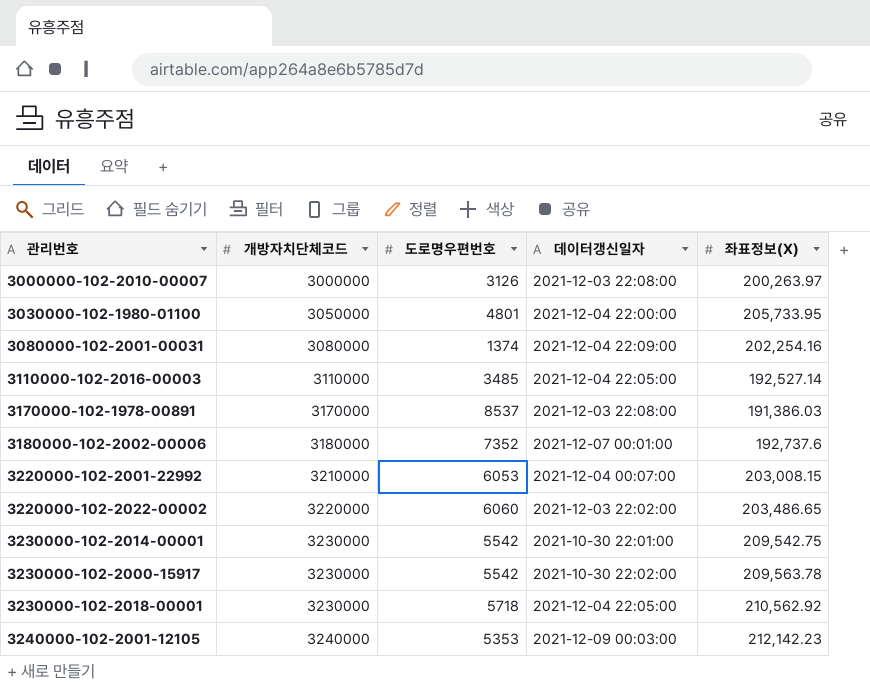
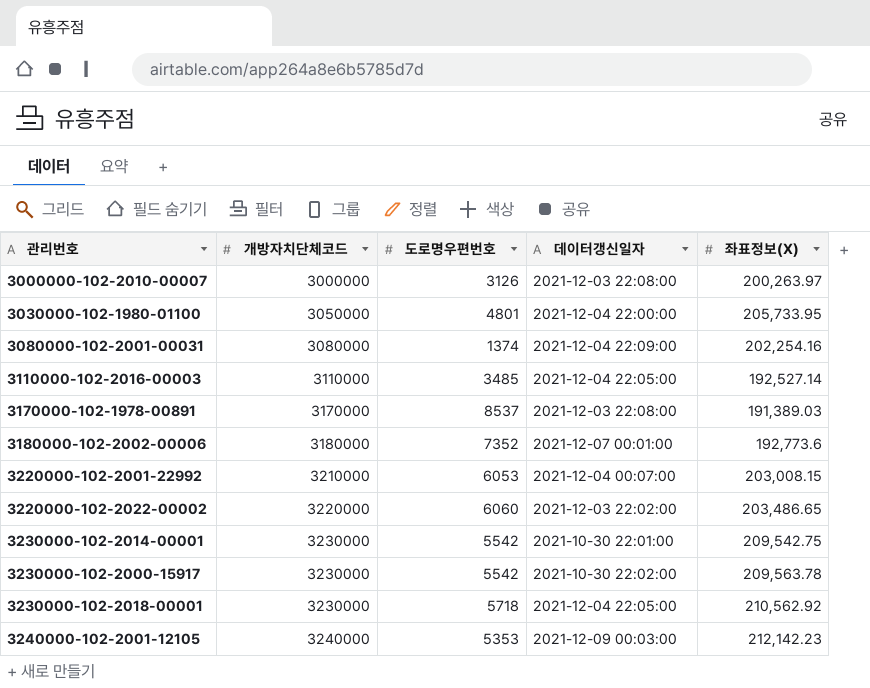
3170000-102-1978-00891 | 좌표정보(X): 191,386.03 -> 191,389.03
3180000-102-2002-00006 | 좌표정보(X): 192,737.6 -> 192,773.6

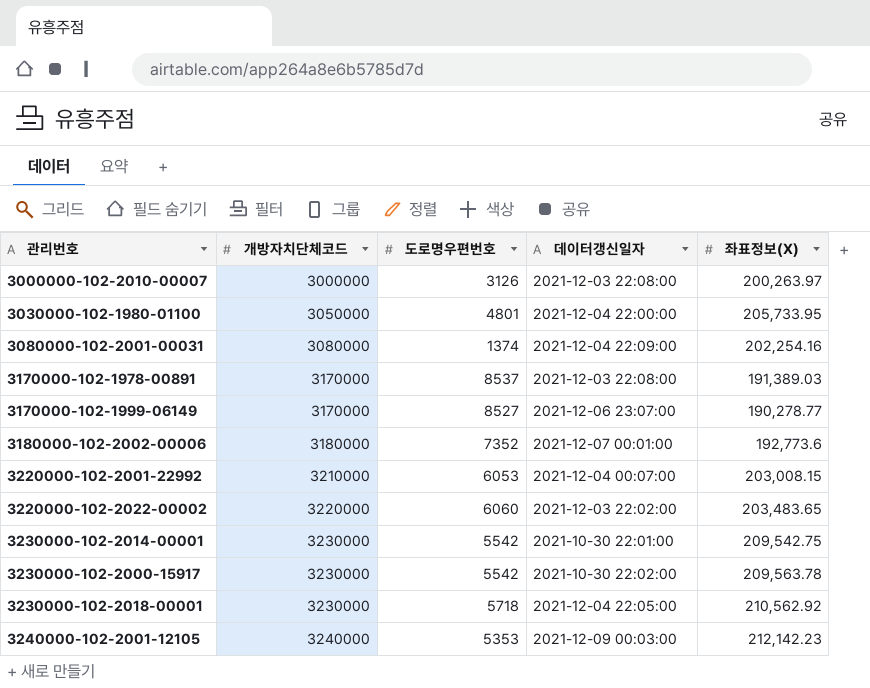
row 3110000-102-2016-00003: 3110000 | 3485 | 2021-12-04 22:05:00 | 192,527.14 -> none
row 3170000-102-1999-06149: none -> 3170000 | 8527 | 2021-12-06 23:07:00 | 190,278.77
3220000-102-2022-00002 | 좌표정보(X): 203,486.65 -> 203,483.65

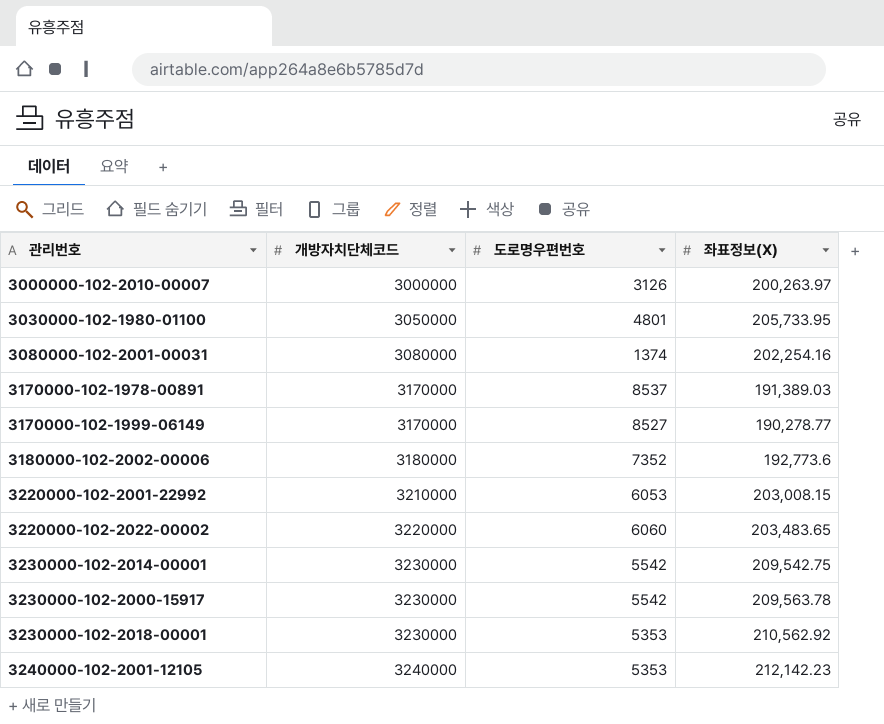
column 데이터갱신일자 | position: 4 -> none
3230000-102-2018-00001 | 도로명우편번호: 5718 -> 5353

